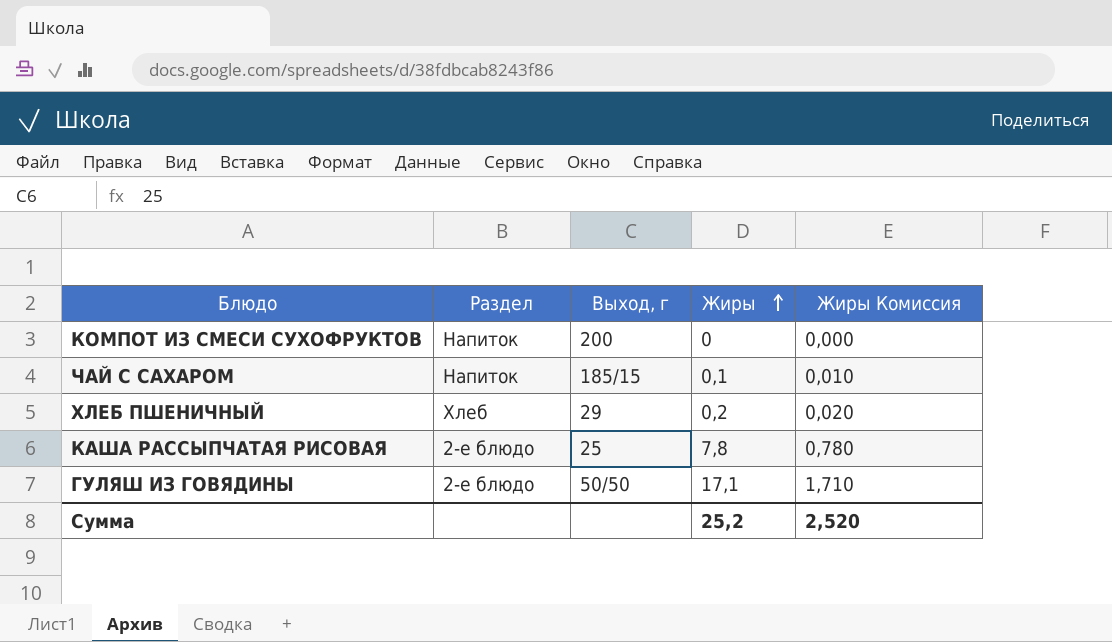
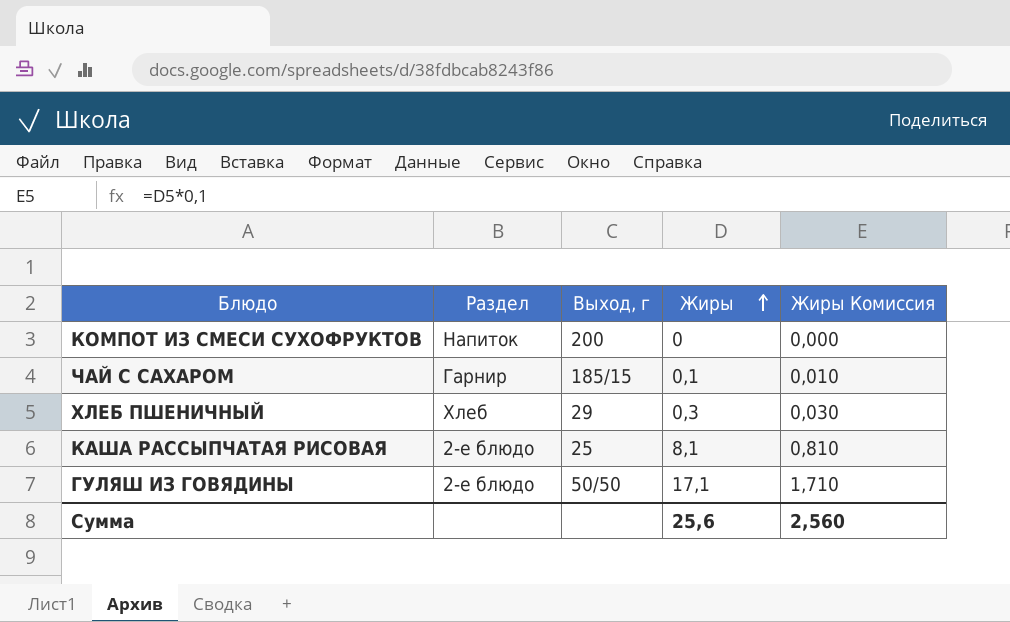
ЧАЙ С САХАРОМ | Раздел: Напиток -> Гарнир
ХЛЕБ ПШЕНИЧНЫЙ | Жиры: 0,2 -> 0,3
ХЛЕБ ПШЕНИЧНЫЙ | Жиры Комиссия: 0,020 -> 0,030
КАША РАССЫПЧАТАЯ РИСОВАЯ | Жиры: 7,8 -> 8,1
КАША РАССЫПЧАТАЯ РИСОВАЯ | Жиры Комиссия: 0,780 -> 0,810
Сумма | Жиры: 25,2 -> 25,6
Сумма | Жиры Комиссия: 2,520 -> 2,560

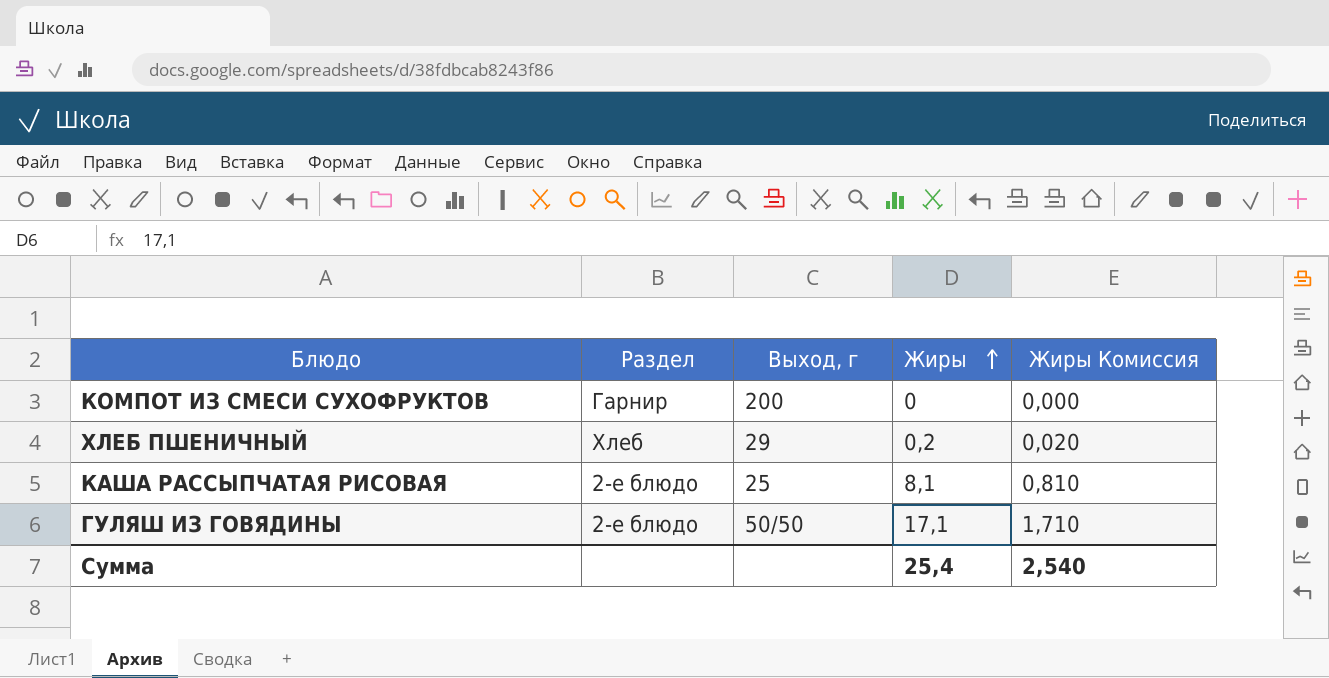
row ЧАЙ С САХАРОМ: Гарнир | 185/15 | 0,1 | 0,010 -> none
КОМПОТ ИЗ СМЕСИ СУХОФРУКТОВ | Раздел: Напиток -> Гарнир
ХЛЕБ ПШЕНИЧНЫЙ | Жиры: 0,3 -> 0,2
ХЛЕБ ПШЕНИЧНЫЙ | Жиры Комиссия: 0,030 -> 0,020
Сумма | Жиры: 25,6 -> 25,4
Сумма | Жиры Комиссия: 2,560 -> 2,540

